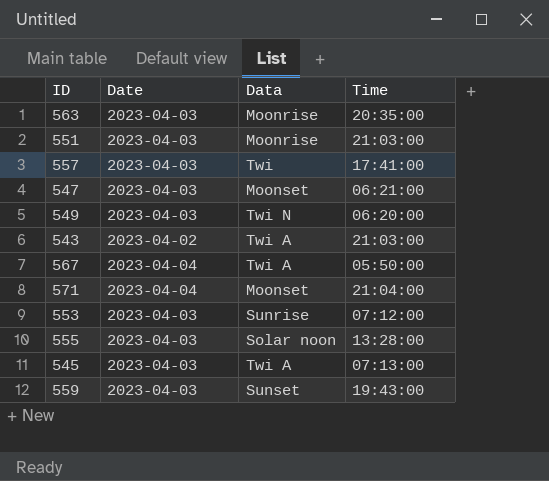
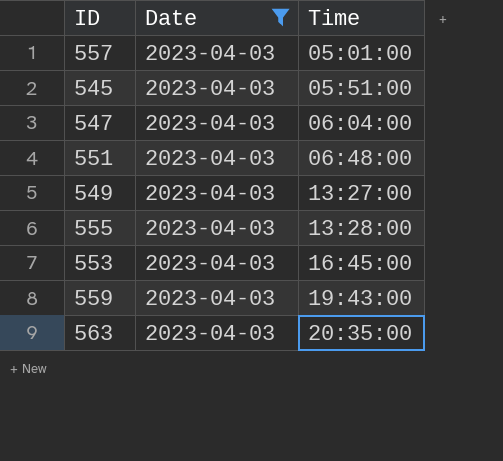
filter: none -> Date = 2023-04-03
row order: none -> Time ascending
column Data | position: 3 -> none
557 | Time: 17:41:00 -> 05:01:00
545 | Time: 07:13:00 -> 05:51:00
547 | Time: 06:21:00 -> 06:04:00
551 | Time: 21:03:00 -> 06:48:00
549 | Time: 06:20:00 -> 13:27:00
553 | Time: 07:12:00 -> 16:45:00

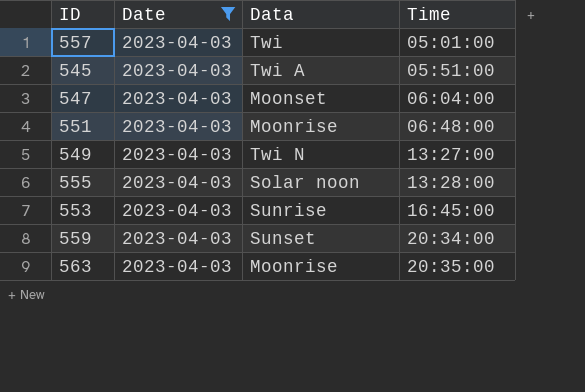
column Data | position: none -> 3
559 | Time: 19:43:00 -> 20:34:00

